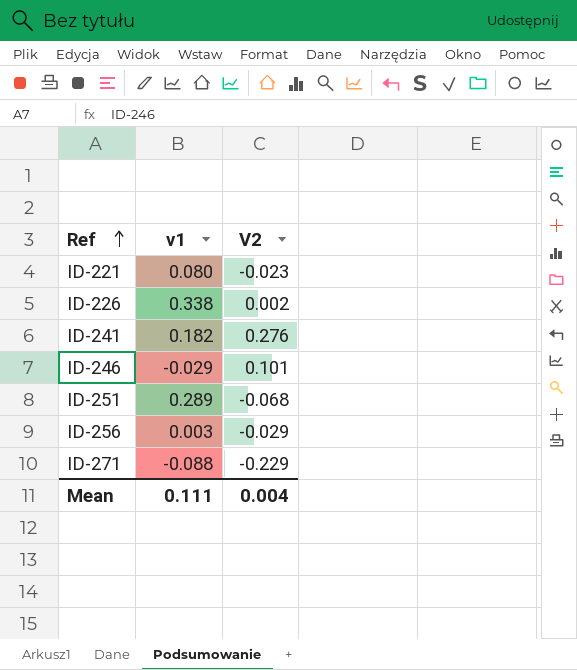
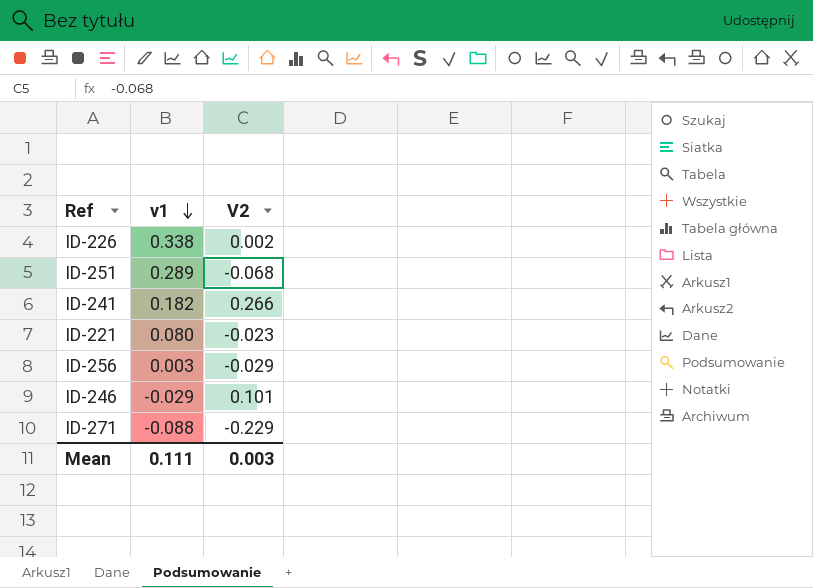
row order: Ref ascending -> v1 descending
ID-241 | V2: 0.276 -> 0.266
Mean | V2: 0.004 -> 0.003

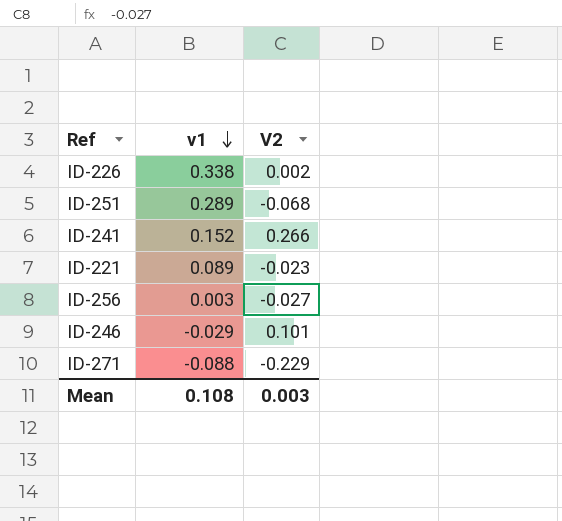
ID-241 | v1: 0.182 -> 0.152
ID-221 | v1: 0.080 -> 0.089
ID-256 | V2: -0.029 -> -0.027
Mean | v1: 0.111 -> 0.108

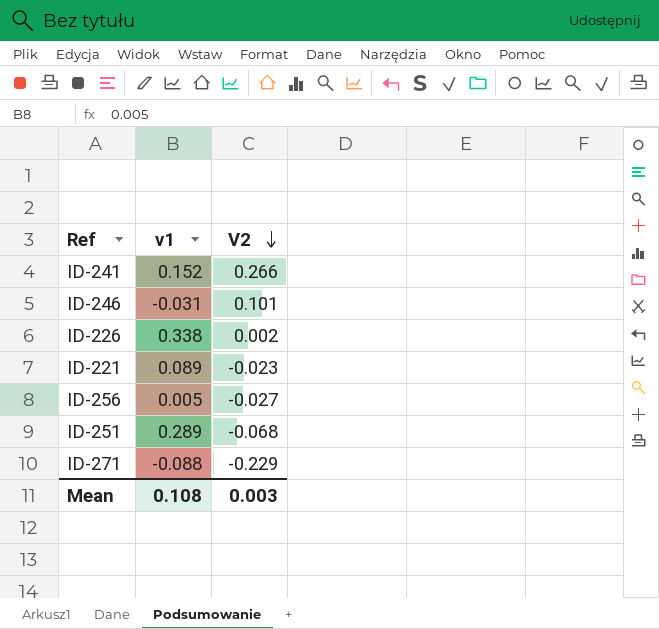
row order: v1 descending -> V2 descending
ID-246 | v1: -0.029 -> -0.031
ID-256 | v1: 0.003 -> 0.005

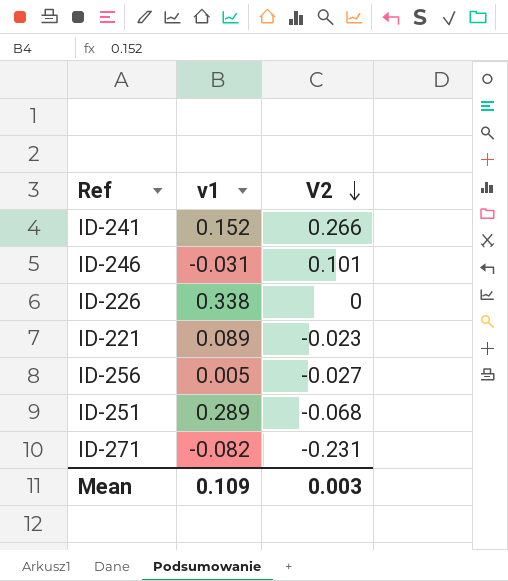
ID-226 | V2: 0.002 -> 0
ID-271 | v1: -0.088 -> -0.082
ID-271 | V2: -0.229 -> -0.231
Mean | v1: 0.108 -> 0.109

